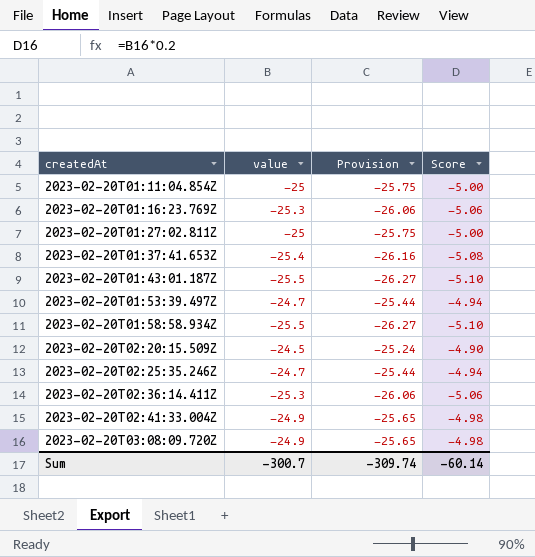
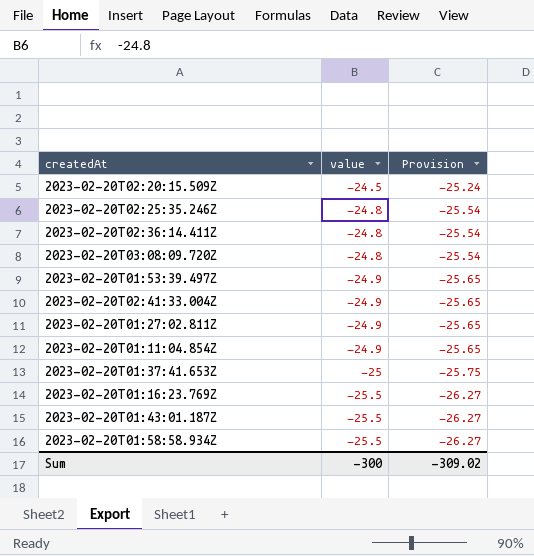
row order: createdAt ascending -> value descending
column Score | formula: [value] * 0.2 -> none
2023-02-20T02:25:35.246Z | value: -24.7 -> -24.8
2023-02-20T02:25:35.246Z | Provision: -25.44 -> -25.54
2023-02-20T02:36:14.411Z | value: -25.3 -> -24.8
2023-02-20T02:36:14.411Z | Provision: -26.06 -> -25.54
2023-02-20T03:08:09.720Z | value: -24.9 -> -24.8
2023-02-20T03:08:09.720Z | Provision: -25.65 -> -25.54
2023-02-20T01:53:39.497Z | value: -24.7 -> -24.9
2023-02-20T01:53:39.497Z | Provision: -25.44 -> -25.65
2023-02-20T01:27:02.811Z | value: -25 -> -24.9
2023-02-20T01:27:02.811Z | Provision: -25.75 -> -25.65
2023-02-20T01:11:04.854Z | value: -25 -> -24.9
2023-02-20T01:11:04.854Z | Provision: -25.75 -> -25.65
2023-02-20T01:37:41.653Z | value: -25.4 -> -25
2023-02-20T01:37:41.653Z | Provision: -26.16 -> -25.75
2023-02-20T01:16:23.769Z | value: -25.3 -> -25.5
2023-02-20T01:16:23.769Z | Provision: -26.06 -> -26.27
Sum | value: -300.7 -> -300
Sum | Provision: -309.74 -> -309.02

